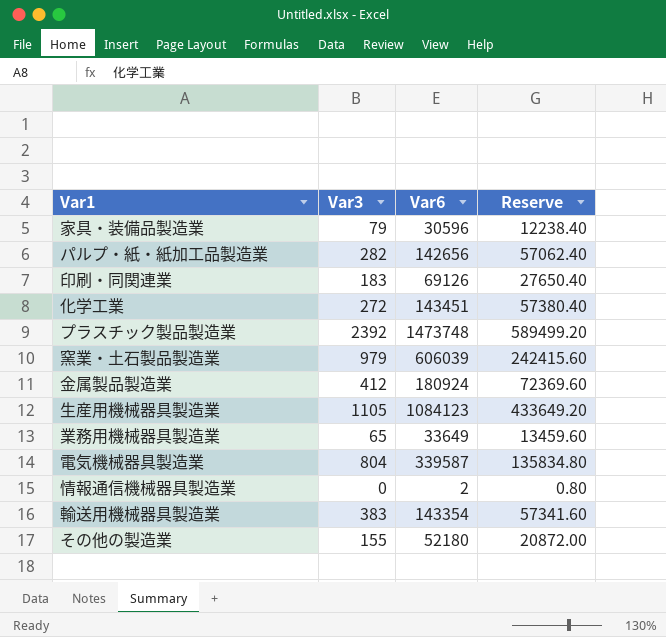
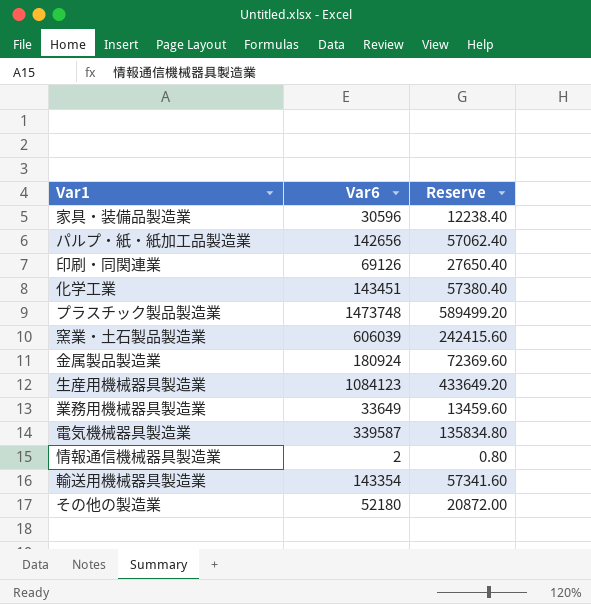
column Var3 | position: 2 -> none

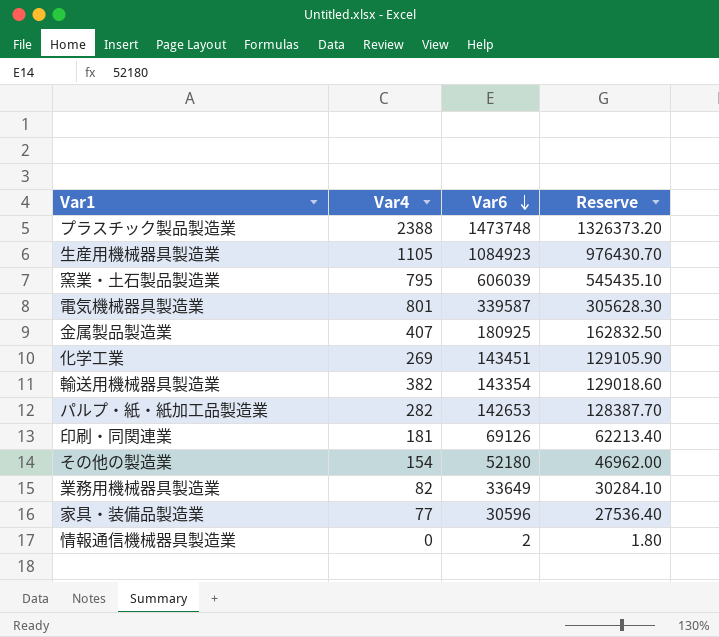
row order: none -> Var6 descending
column Var4 | position: none -> 2
column Reserve | formula: [Var6] * 0.4 -> [Var6] * 0.9
生産用機械器具製造業 | Var6: 1084123 -> 1084923
金属製品製造業 | Var6: 180924 -> 180925
パルプ・紙・紙加工品製造業 | Var6: 142656 -> 142653

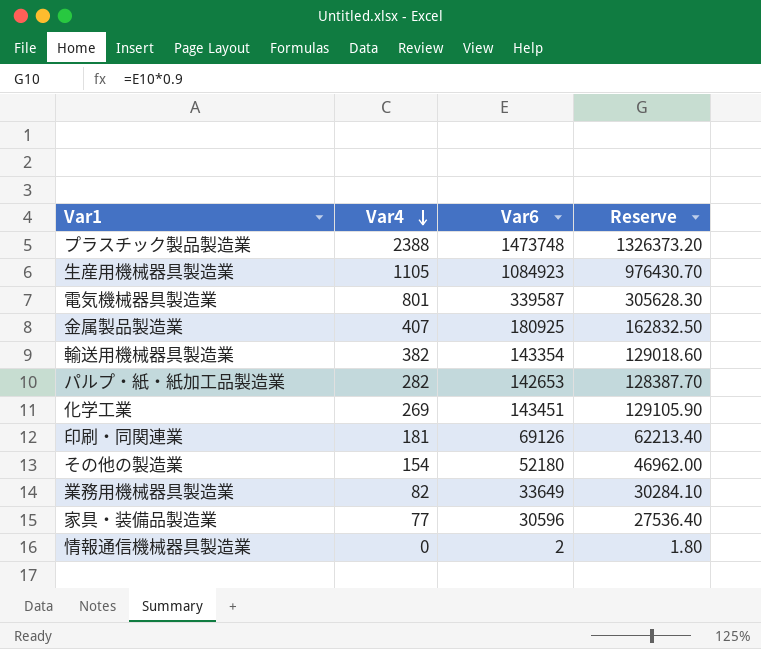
row order: Var6 descending -> Var4 descending
row 窯業・土石製品製造業: 795 | 606039 | 545435.10 -> none

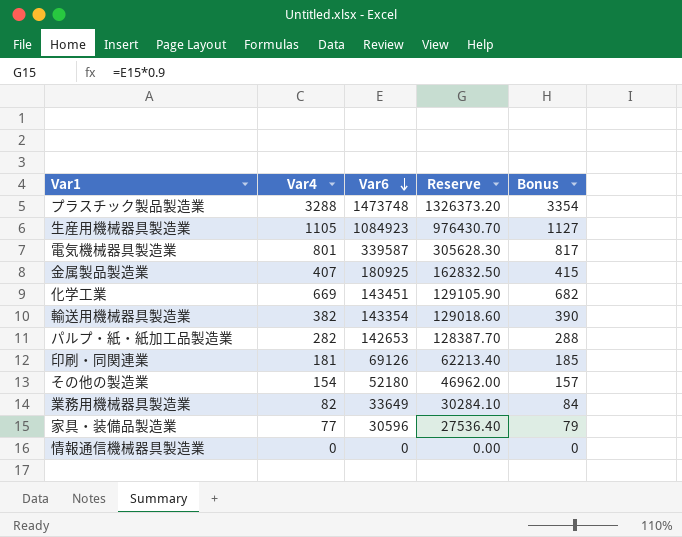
row order: Var4 descending -> Var6 descending
column Bonus | formula: none -> [Var4] * 1.02
プラスチック製品製造業 | Var4: 2388 -> 3288
化学工業 | Var4: 269 -> 669
情報通信機械器具製造業 | Var6: 2 -> 0
情報通信機械器具製造業 | Reserve: 1.80 -> 0.00

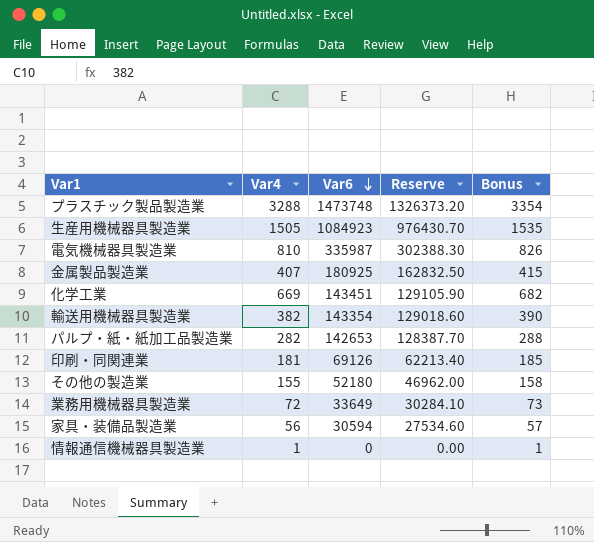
生産用機械器具製造業 | Var4: 1105 -> 1505
生産用機械器具製造業 | Bonus: 1127 -> 1535
電気機械器具製造業 | Var4: 801 -> 810
電気機械器具製造業 | Var6: 339587 -> 335987
電気機械器具製造業 | Reserve: 305628.30 -> 302388.30
電気機械器具製造業 | Bonus: 817 -> 826
その他の製造業 | Var4: 154 -> 155
その他の製造業 | Bonus: 157 -> 158
業務用機械器具製造業 | Var4: 82 -> 72
業務用機械器具製造業 | Bonus: 84 -> 73
家具・装備品製造業 | Var4: 77 -> 56
家具・装備品製造業 | Var6: 30596 -> 30594
家具・装備品製造業 | Reserve: 27536.40 -> 27534.60
家具・装備品製造業 | Bonus: 79 -> 57
情報通信機械器具製造業 | Var4: 0 -> 1
情報通信機械器具製造業 | Bonus: 0 -> 1

